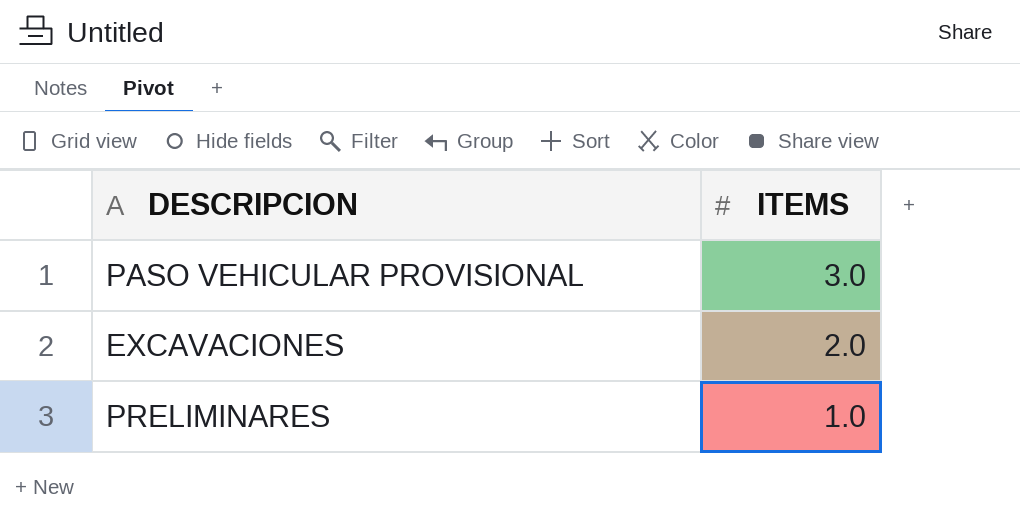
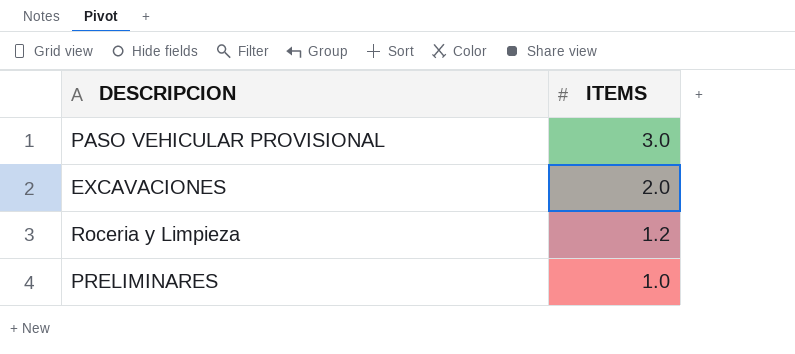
row Roceria y Limpieza: none -> 1.2

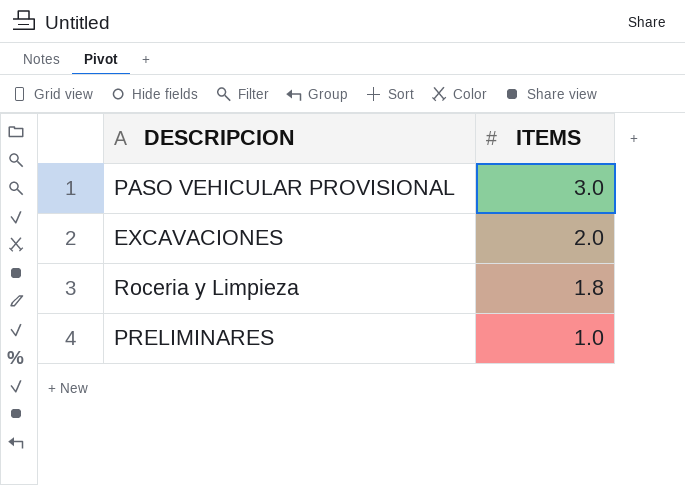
Roceria y Limpieza | ITEMS: 1.2 -> 1.8

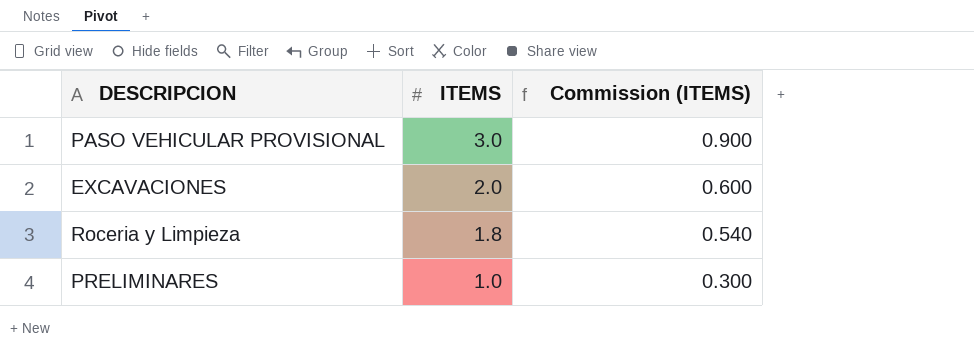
column Commission (ITEMS) | formula: none -> [ITEMS] * 0.3

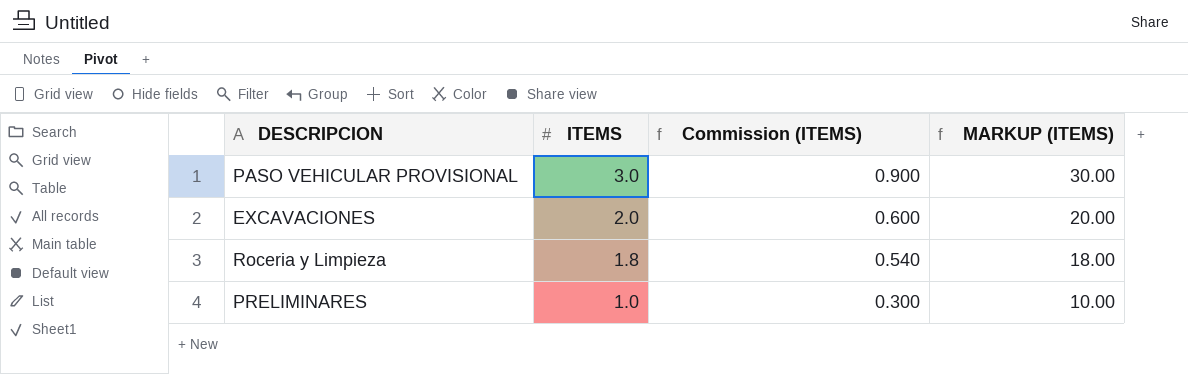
column MARKUP (ITEMS) | formula: none -> [ITEMS] * 10

